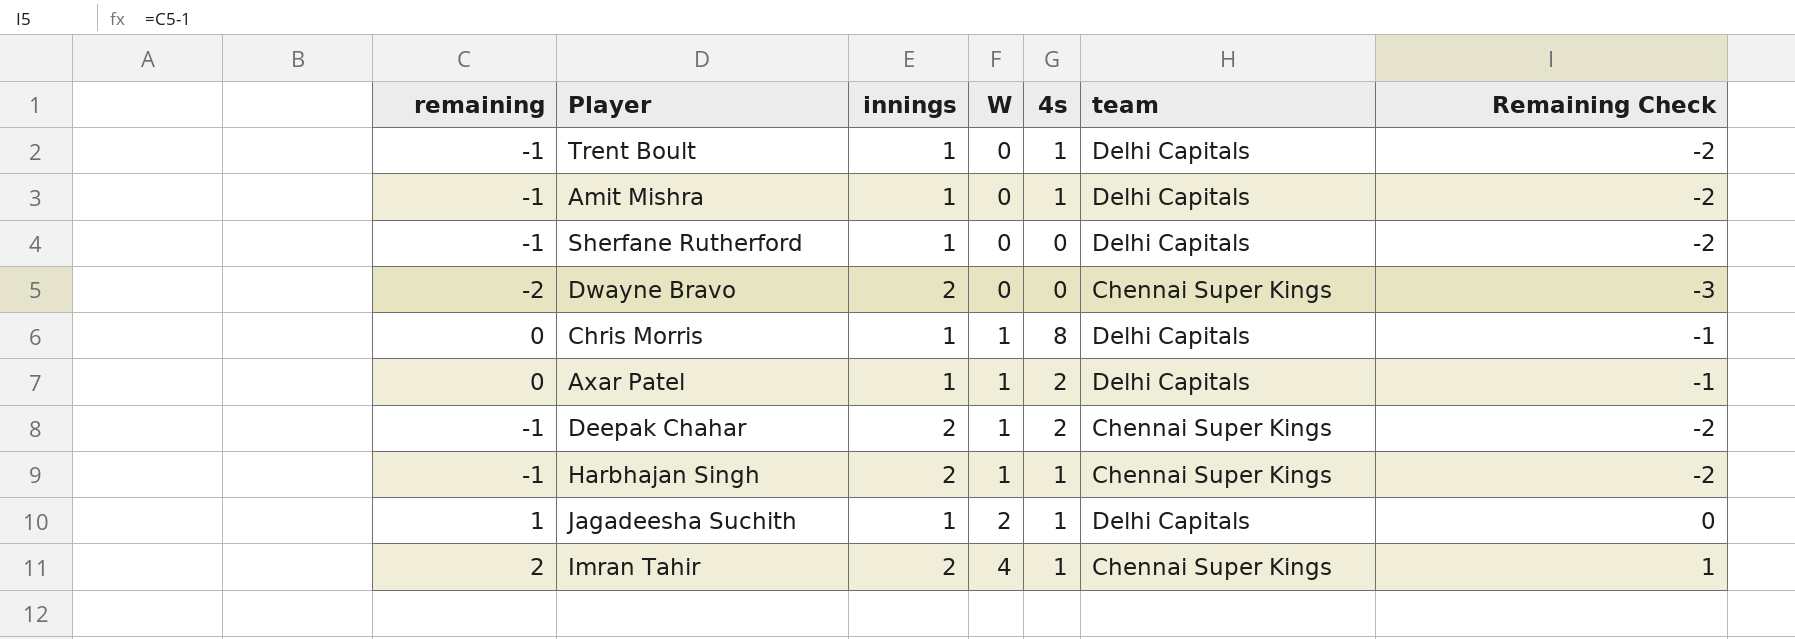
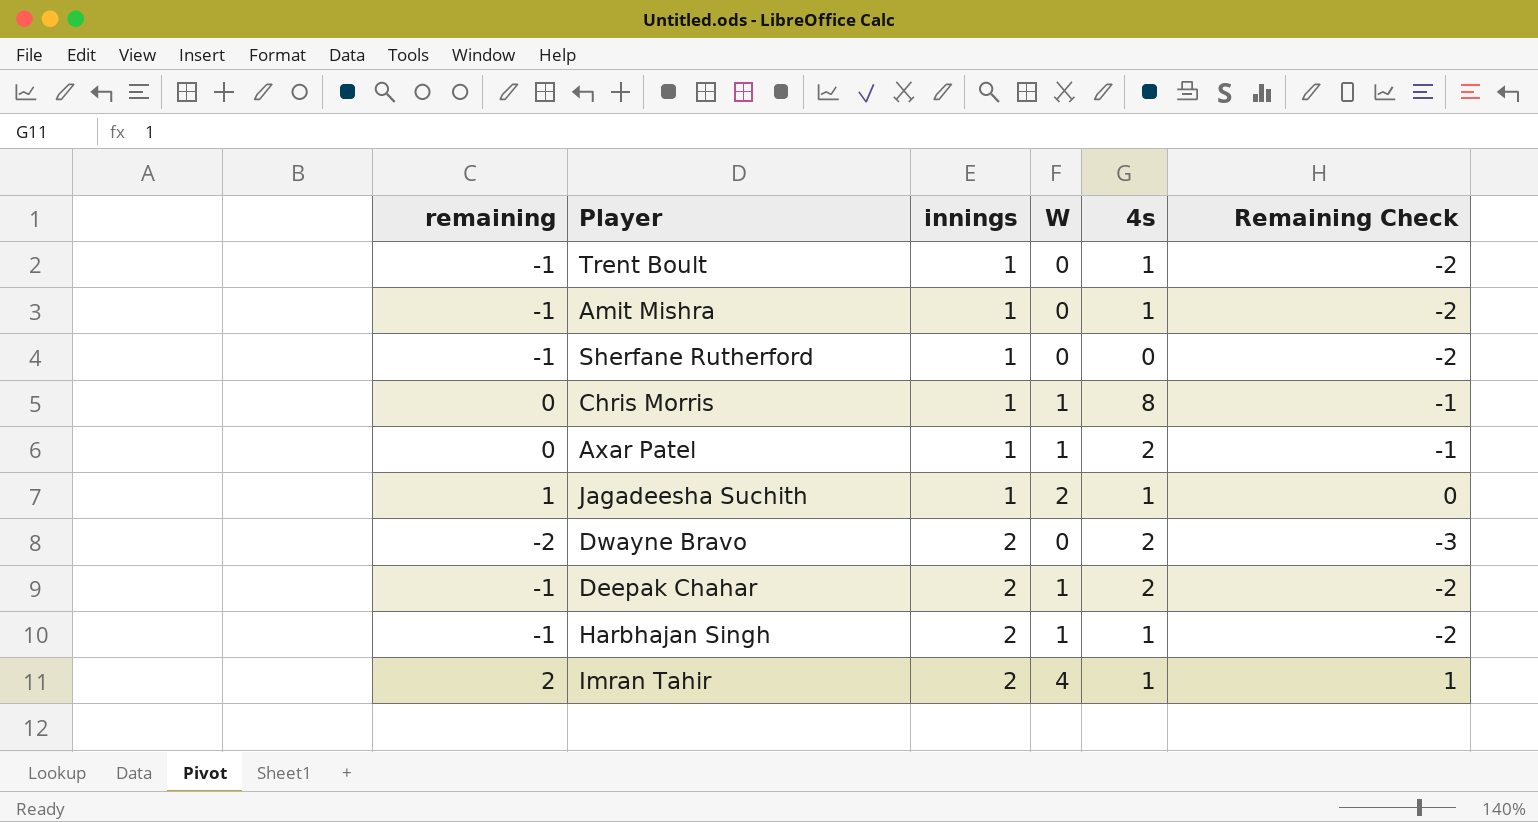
row order: W ascending -> innings ascending
column team | position: 6 -> none
Dwayne Bravo | 4s: 0 -> 2

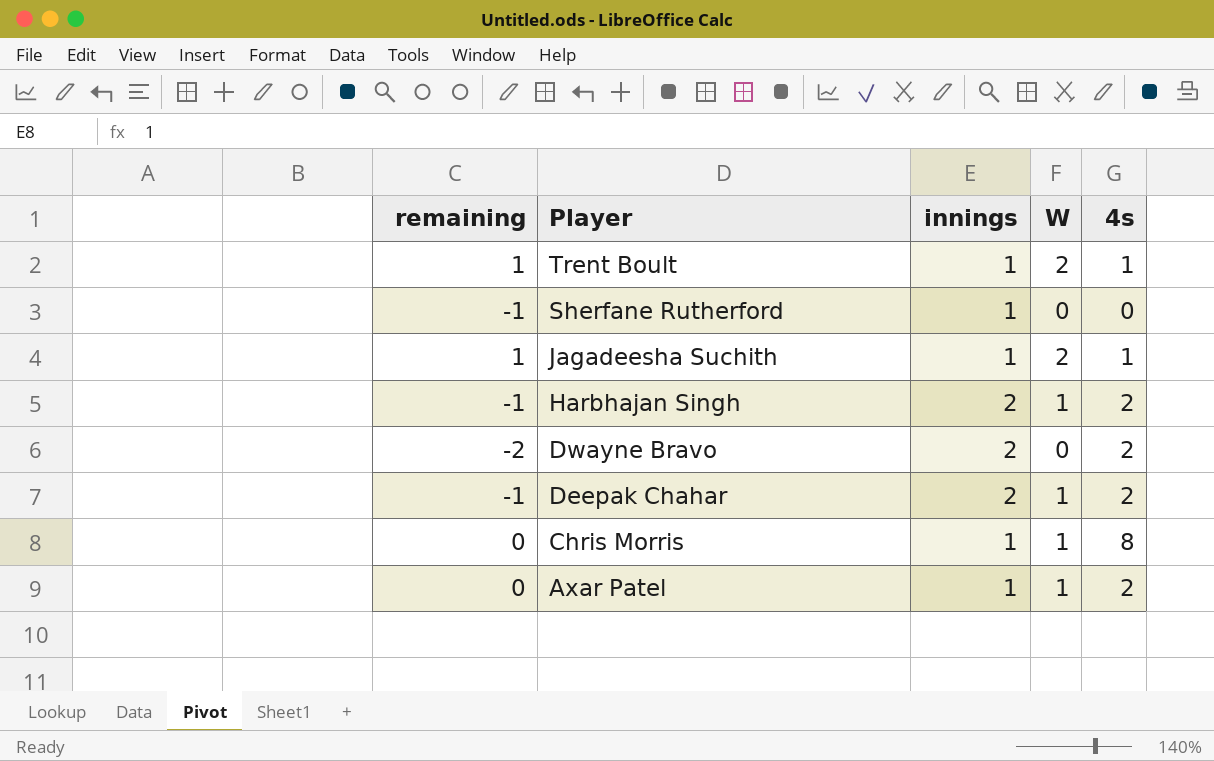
row order: innings ascending -> Player descending
column Remaining Check | formula: [remaining] - 1 -> none
row Amit Mishra: -1 | 1 | 0 | 1 | -2 -> none
row Imran Tahir: 2 | 2 | 4 | 1 | 1 -> none
Trent Boult | remaining: -1 -> 1
Trent Boult | W: 0 -> 2
Harbhajan Singh | 4s: 1 -> 2

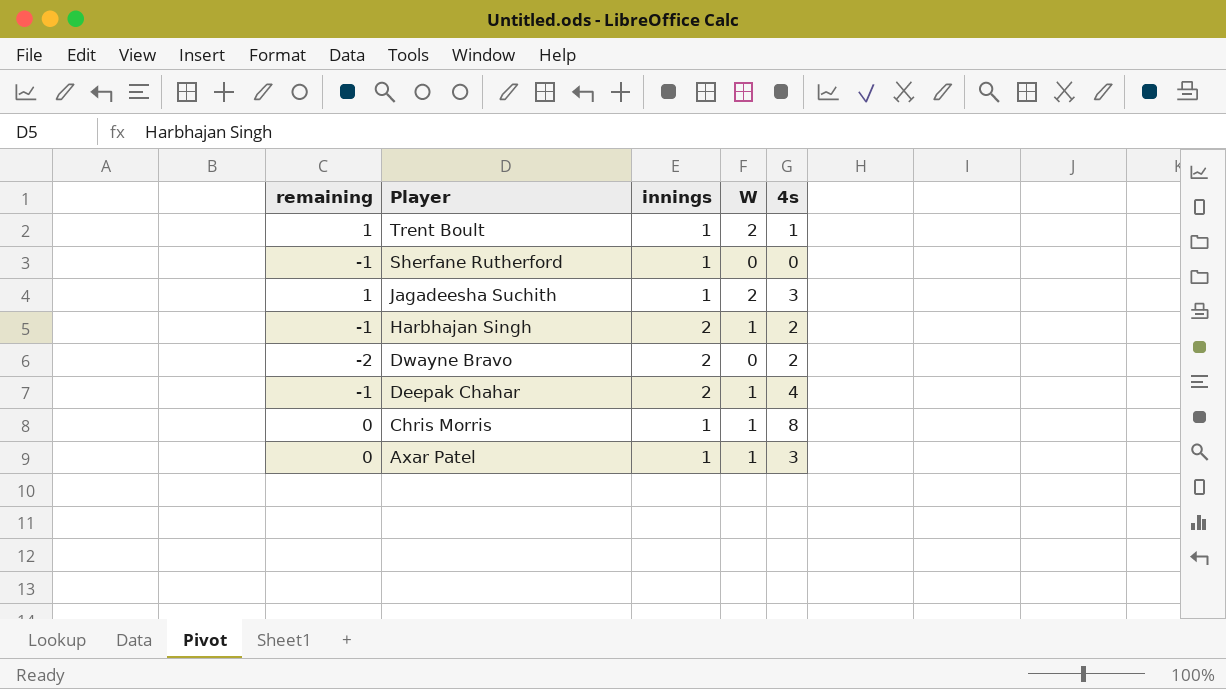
Jagadeesha Suchith | 4s: 1 -> 3
Deepak Chahar | 4s: 2 -> 4
Axar Patel | 4s: 2 -> 3

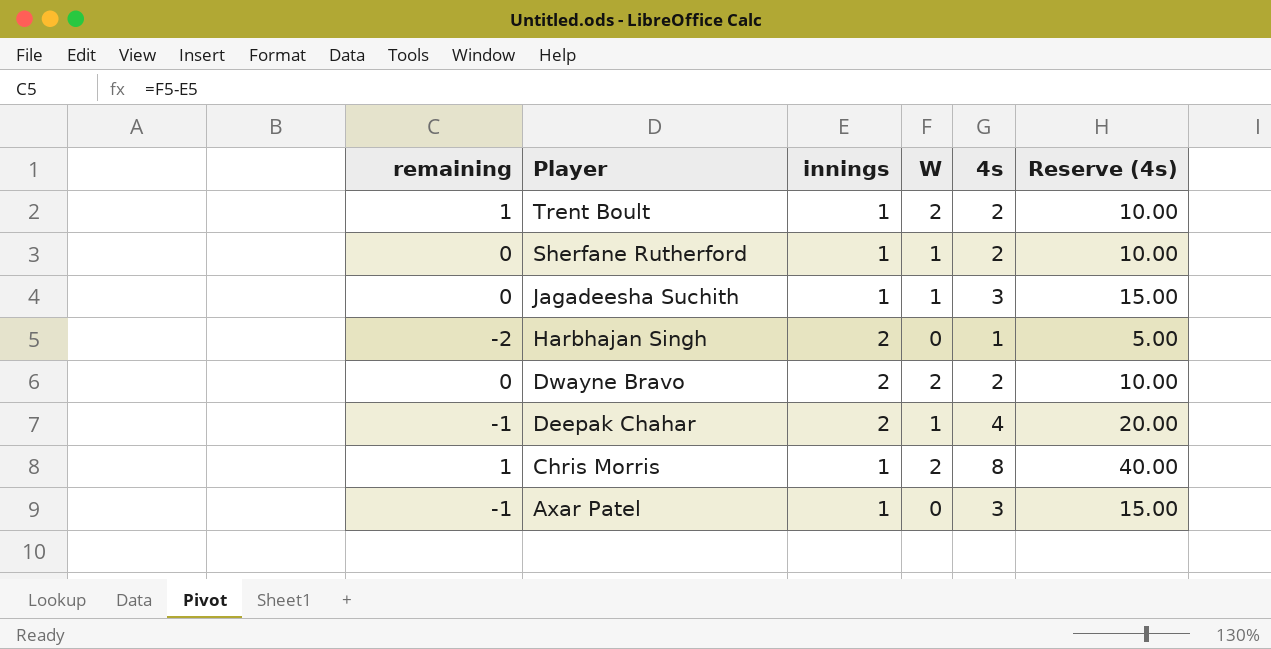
column Reserve (4s) | formula: none -> [4s] * 5
Trent Boult | 4s: 1 -> 2
Sherfane Rutherford | remaining: -1 -> 0
Sherfane Rutherford | W: 0 -> 1
Sherfane Rutherford | 4s: 0 -> 2
Jagadeesha Suchith | remaining: 1 -> 0
Jagadeesha Suchith | W: 2 -> 1
Harbhajan Singh | remaining: -1 -> -2
Harbhajan Singh | W: 1 -> 0
Harbhajan Singh | 4s: 2 -> 1
Dwayne Bravo | remaining: -2 -> 0
Dwayne Bravo | W: 0 -> 2
Chris Morris | remaining: 0 -> 1
Chris Morris | W: 1 -> 2
Axar Patel | remaining: 0 -> -1
Axar Patel | W: 1 -> 0

